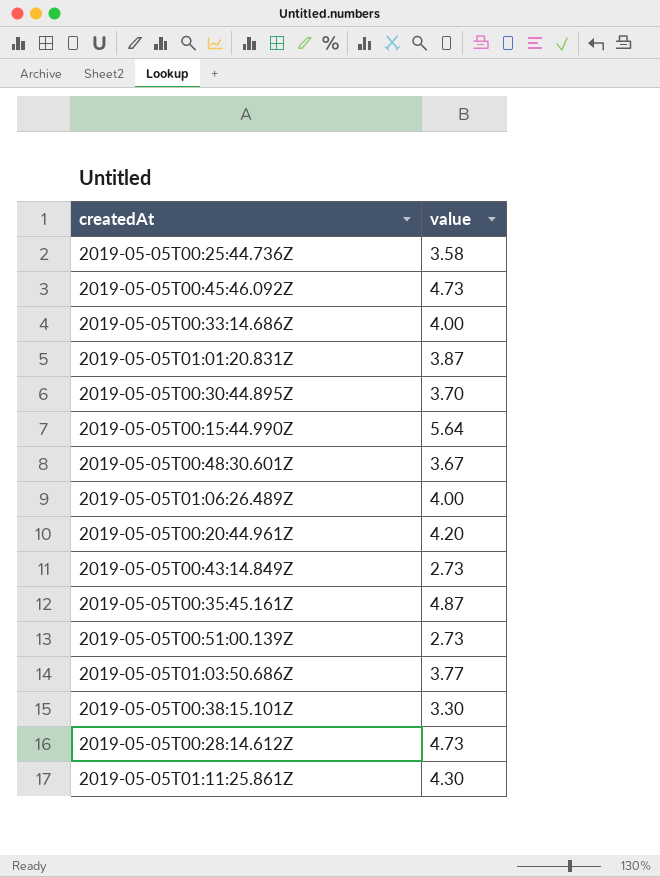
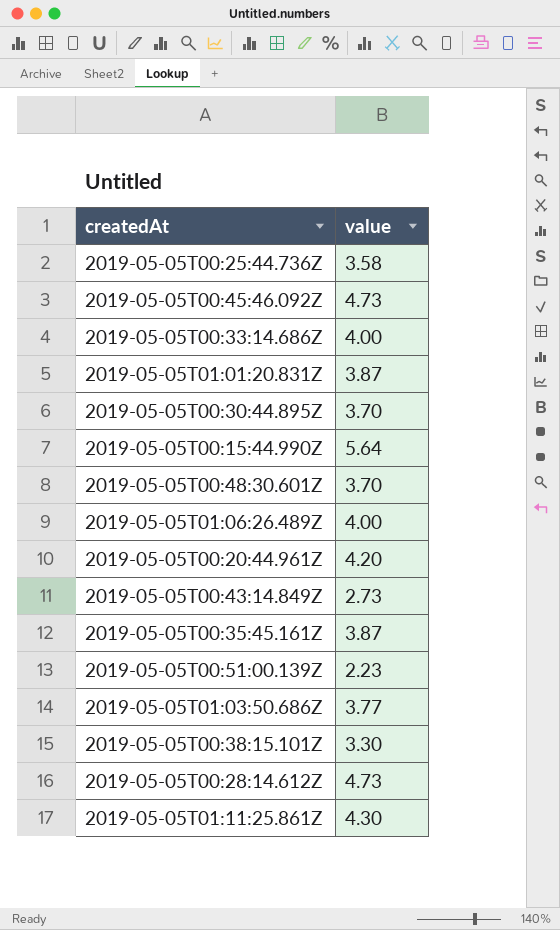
2019-05-05T00:48:30.601Z | value: 3.67 -> 3.70
2019-05-05T00:35:45.161Z | value: 4.87 -> 3.87
2019-05-05T00:51:00.139Z | value: 2.73 -> 2.23

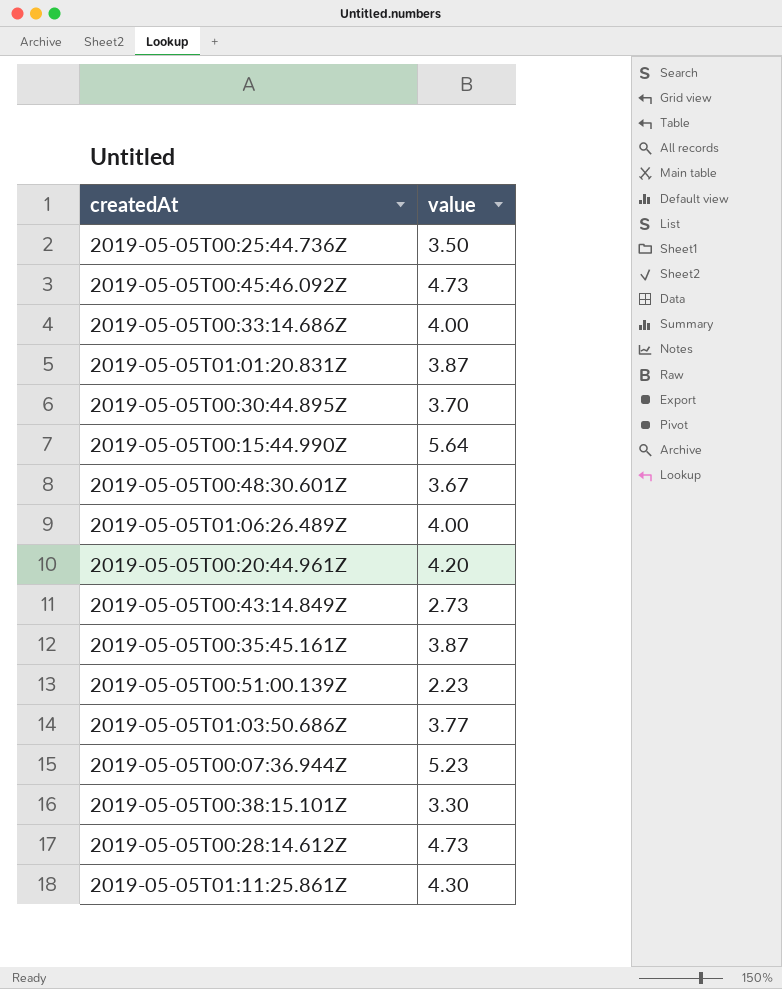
2019-05-05T00:25:44.736Z | value: 3.58 -> 3.50
2019-05-05T00:48:30.601Z | value: 3.70 -> 3.67
row 2019-05-05T00:07:36.944Z: none -> 5.23

